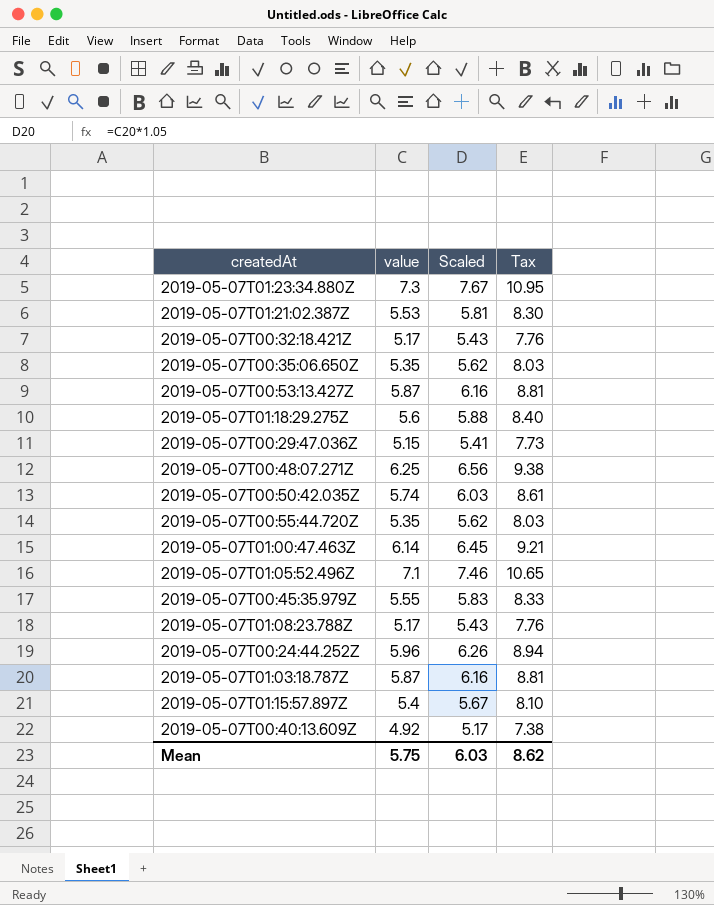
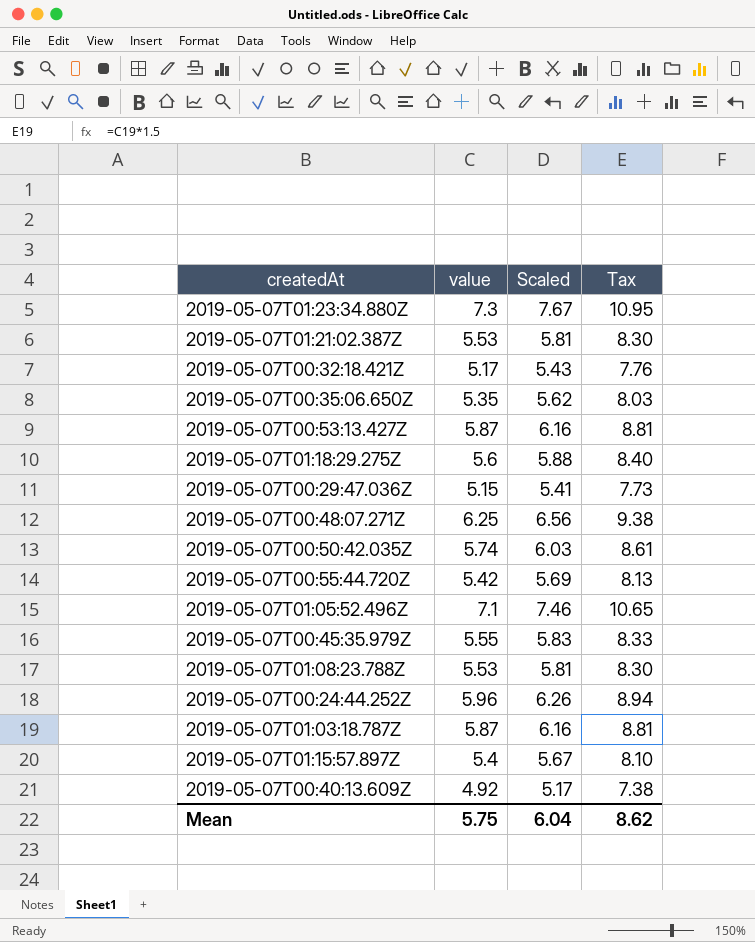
row 2019-05-07T01:00:47.463Z: 6.14 | 6.45 | 9.21 -> none
2019-05-07T00:55:44.720Z | value: 5.35 -> 5.42
2019-05-07T00:55:44.720Z | Scaled: 5.62 -> 5.69
2019-05-07T00:55:44.720Z | Tax: 8.03 -> 8.13
2019-05-07T01:08:23.788Z | value: 5.17 -> 5.53
2019-05-07T01:08:23.788Z | Scaled: 5.43 -> 5.81
2019-05-07T01:08:23.788Z | Tax: 7.76 -> 8.30
Mean | Scaled: 6.03 -> 6.04

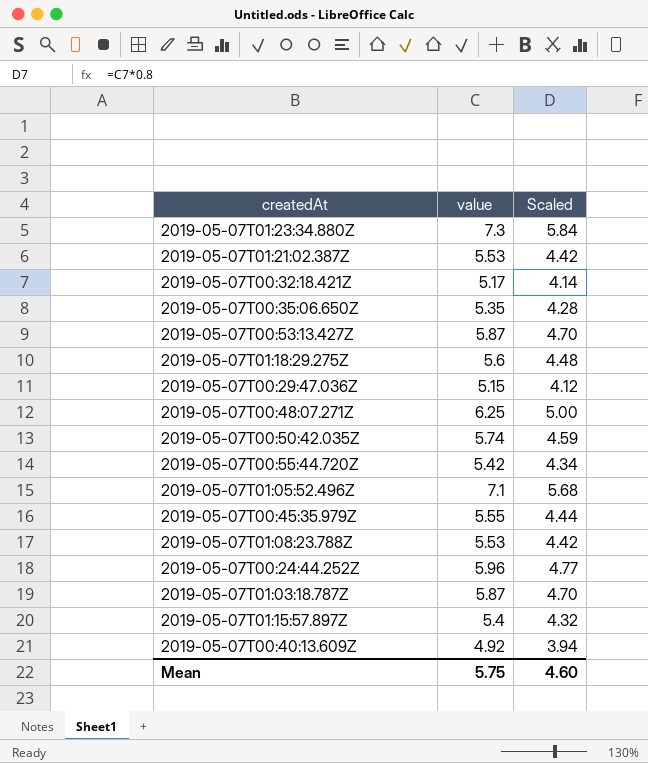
column Tax | formula: [value] * 1.5 -> none
column Scaled | formula: [value] * 1.05 -> [value] * 0.8
Mean | Scaled: 6.04 -> 4.60

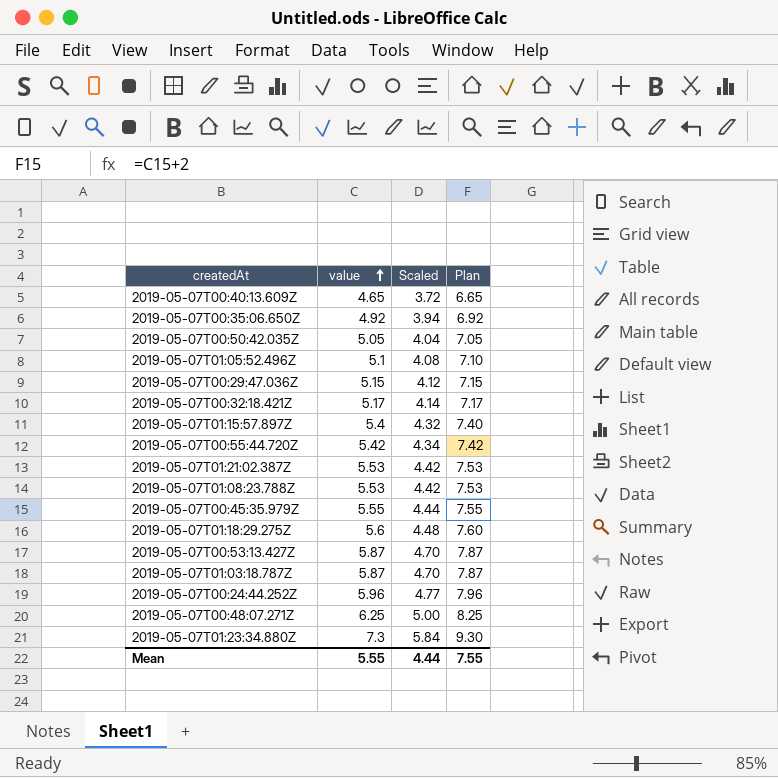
row order: none -> value ascending
column Plan | formula: none -> [value] + 2
2019-05-07T00:40:13.609Z | value: 4.92 -> 4.65
2019-05-07T00:40:13.609Z | Scaled: 3.94 -> 3.72
2019-05-07T00:35:06.650Z | value: 5.35 -> 4.92
2019-05-07T00:35:06.650Z | Scaled: 4.28 -> 3.94
2019-05-07T00:50:42.035Z | value: 5.74 -> 5.05
2019-05-07T00:50:42.035Z | Scaled: 4.59 -> 4.04
2019-05-07T01:05:52.496Z | value: 7.1 -> 5.1
2019-05-07T01:05:52.496Z | Scaled: 5.68 -> 4.08
Mean | value: 5.75 -> 5.55
Mean | Scaled: 4.60 -> 4.44

